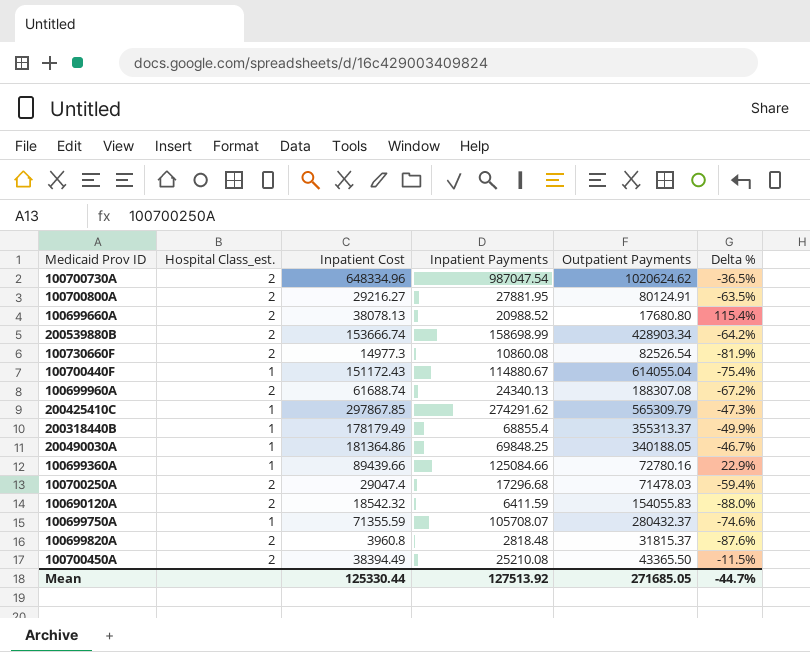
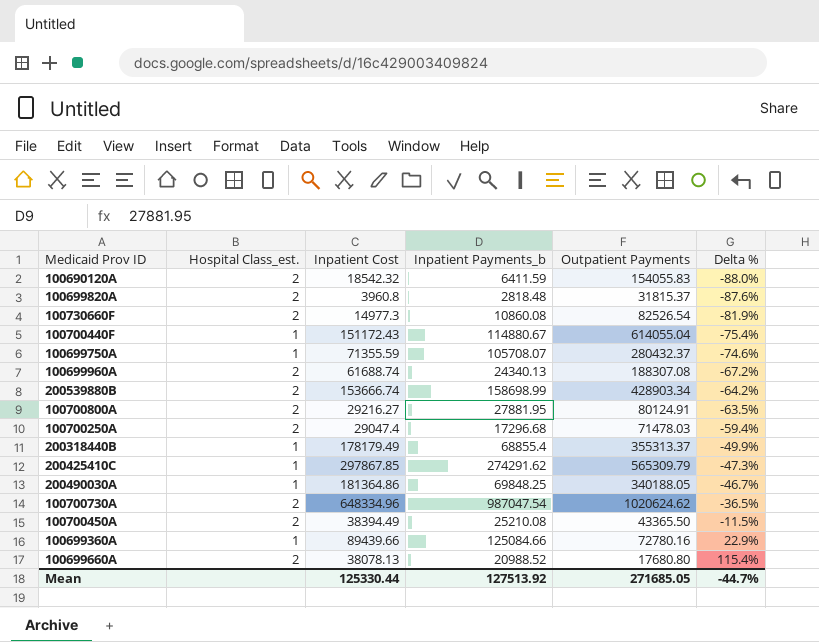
row order: none -> Delta % ascending
column name: Inpatient Payments -> Inpatient Payments_b

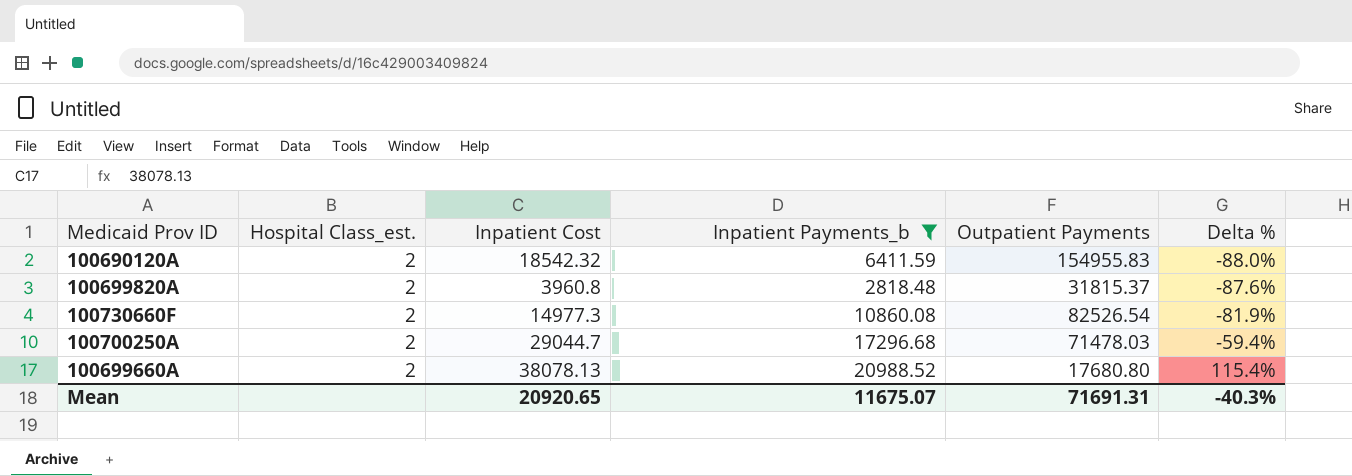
filter: none -> Inpatient Payments_b <= 20988.52
100690120A | Outpatient Payments: 154055.83 -> 154955.83
100700250A | Inpatient Cost: 29047.4 -> 29044.7
Mean | Inpatient Cost: 125330.44 -> 20920.65
Mean | Inpatient Payments_b: 127513.92 -> 11675.07
Mean | Outpatient Payments: 271685.05 -> 71691.31
Mean | Delta %: -44.7% -> -40.3%

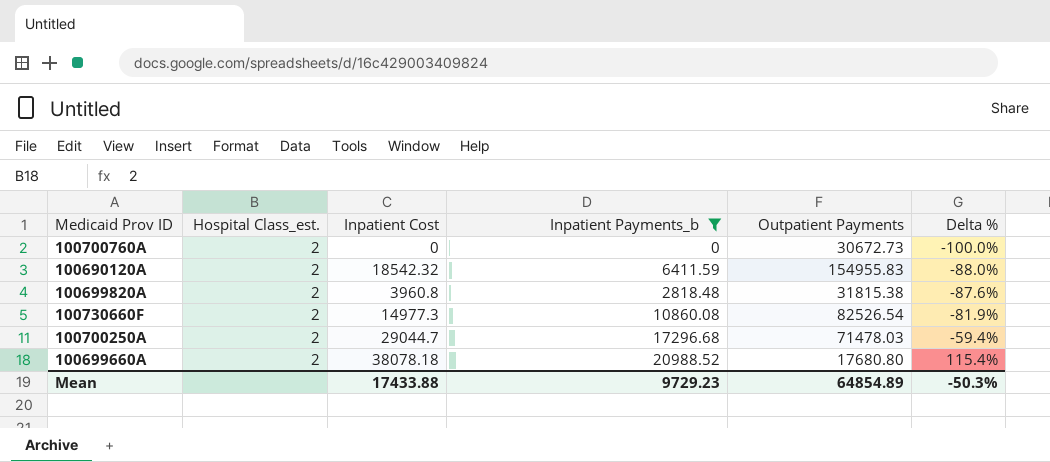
row 100700760A: none -> 2 | 0 | 0 | 30672.73 | -100.0%
100699820A | Outpatient Payments: 31815.37 -> 31815.38
100699660A | Inpatient Cost: 38078.13 -> 38078.18
Mean | Inpatient Cost: 20920.65 -> 17433.88
Mean | Inpatient Payments_b: 11675.07 -> 9729.23
Mean | Outpatient Payments: 71691.31 -> 64854.89
Mean | Delta %: -40.3% -> -50.3%

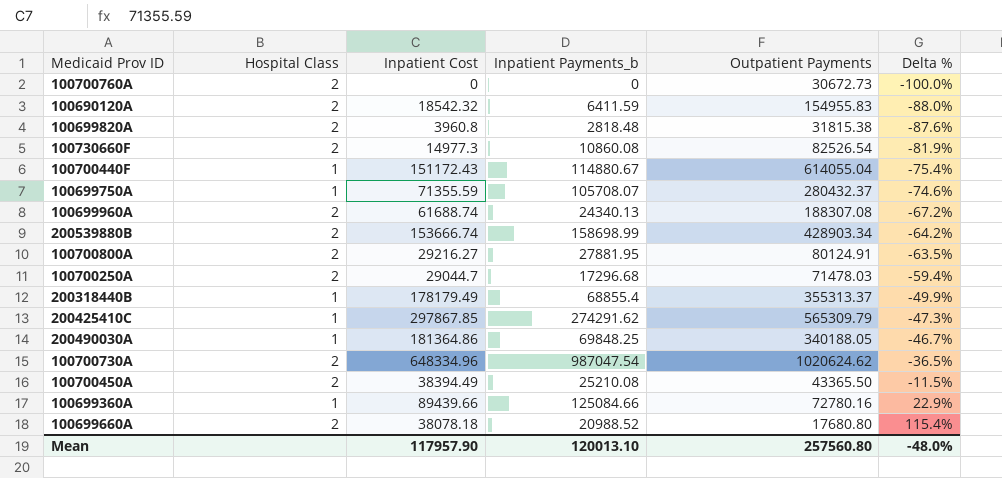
filter: Inpatient Payments_b <= 20988.52 -> none
column name: Hospital Class_est. -> Hospital Class
Mean | Inpatient Cost: 17433.88 -> 117957.90
Mean | Inpatient Payments_b: 9729.23 -> 120013.10
Mean | Outpatient Payments: 64854.89 -> 257560.80
Mean | Delta %: -50.3% -> -48.0%

